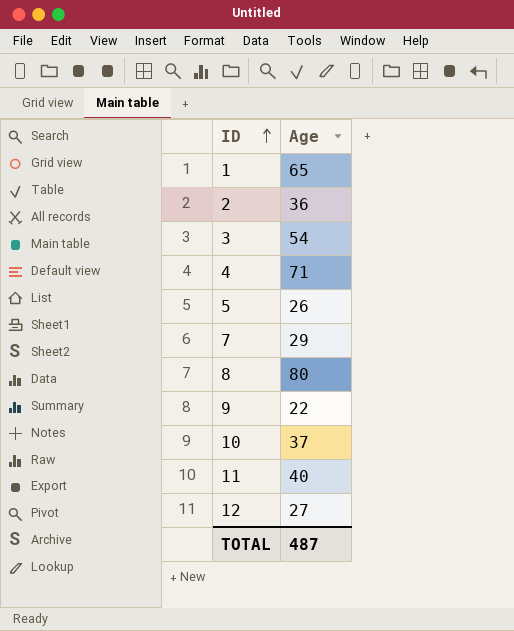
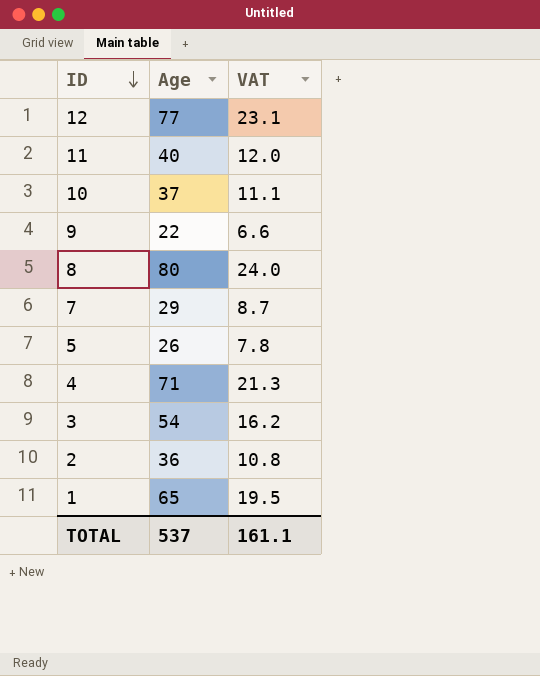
row order: ID ascending -> ID descending
column VAT | formula: none -> [Age] * 0.3
12 | Age: 27 -> 77
TOTAL | Age: 487 -> 537

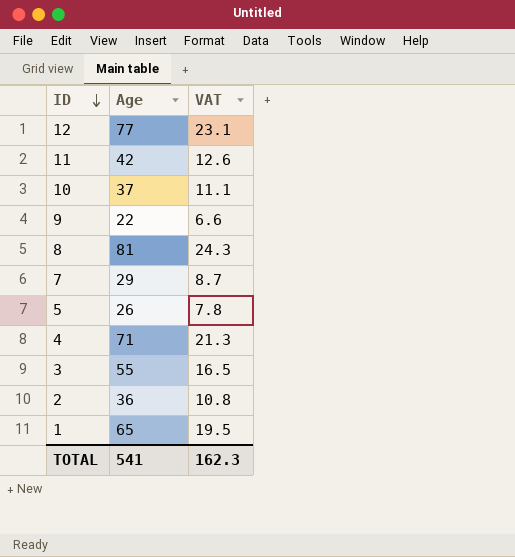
11 | Age: 40 -> 42
11 | VAT: 12.0 -> 12.6
8 | Age: 80 -> 81
8 | VAT: 24.0 -> 24.3
3 | Age: 54 -> 55
3 | VAT: 16.2 -> 16.5
TOTAL | Age: 537 -> 541
TOTAL | VAT: 161.1 -> 162.3

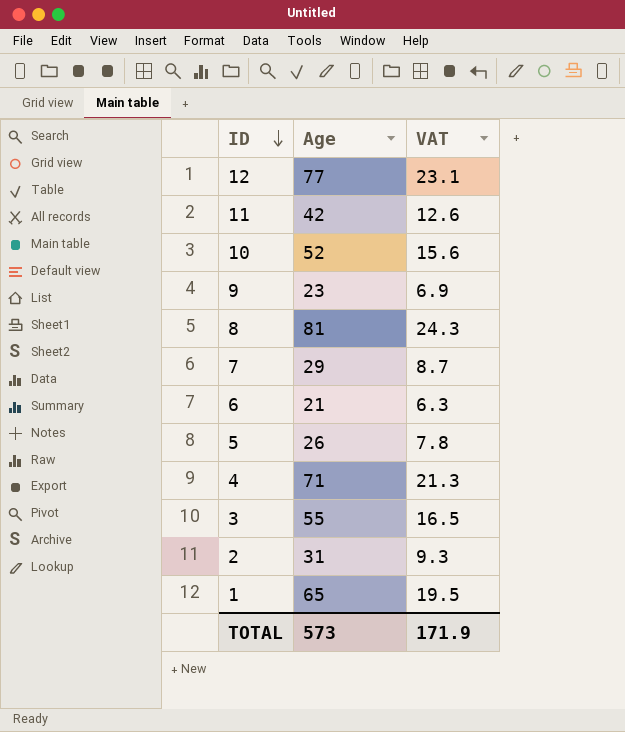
10 | Age: 37 -> 52
10 | VAT: 11.1 -> 15.6
9 | Age: 22 -> 23
9 | VAT: 6.6 -> 6.9
row 6: none -> 21 | 6.3
2 | Age: 36 -> 31
2 | VAT: 10.8 -> 9.3
TOTAL | Age: 541 -> 573
TOTAL | VAT: 162.3 -> 171.9

